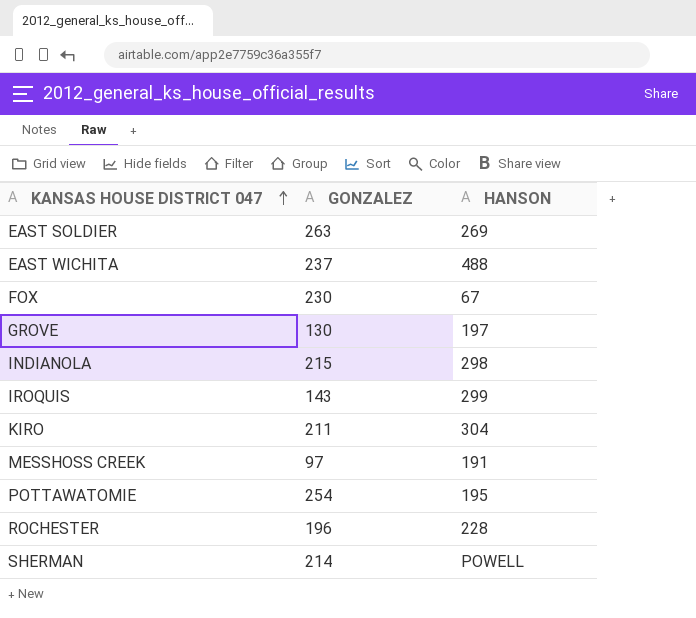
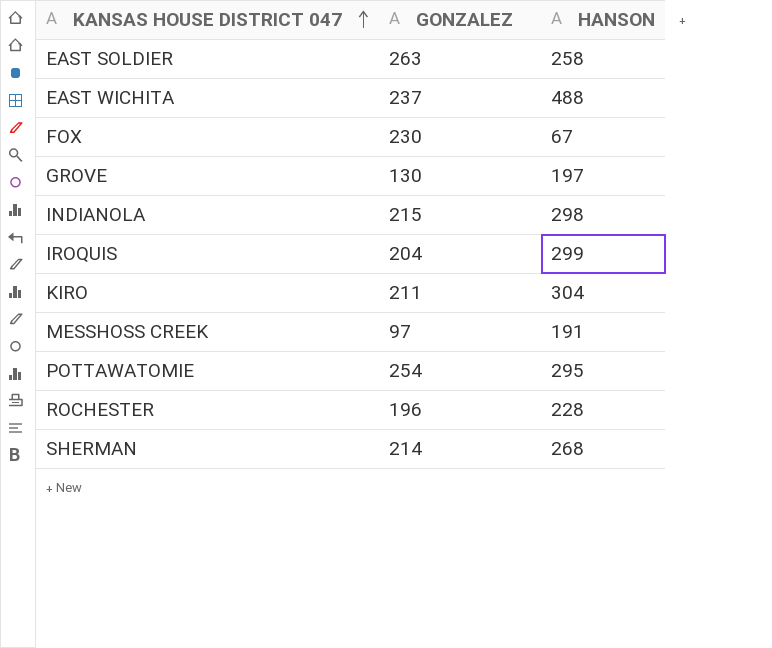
EAST SOLDIER | HANSON: 269 -> 258
IROQUIS | GONZALEZ: 143 -> 204
POTTAWATOMIE | HANSON: 195 -> 295
SHERMAN | HANSON: POWELL -> 268

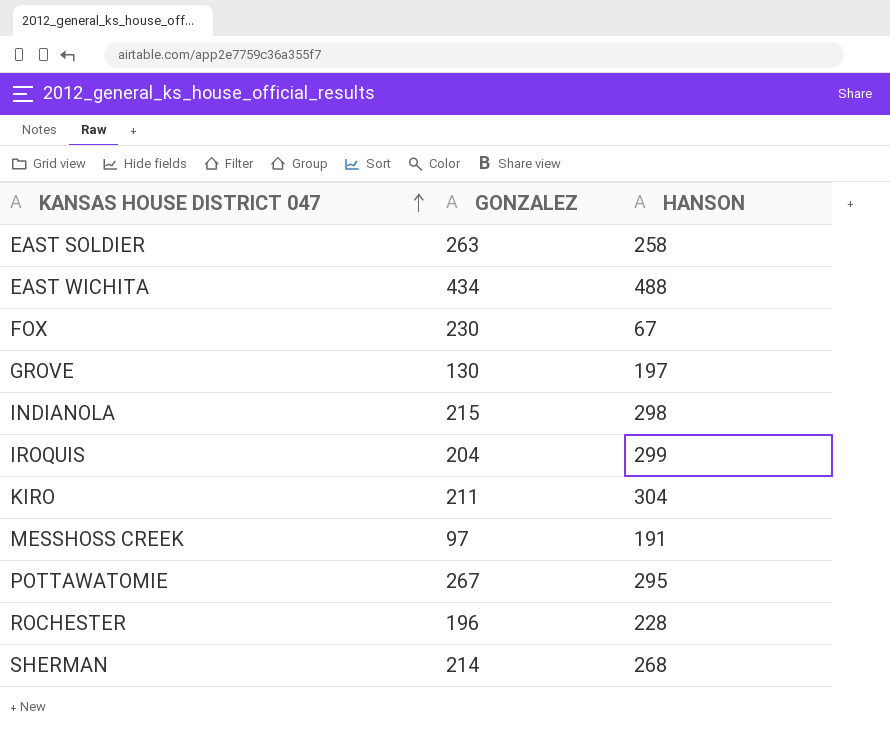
EAST WICHITA | GONZALEZ: 237 -> 434
POTTAWATOMIE | GONZALEZ: 254 -> 267

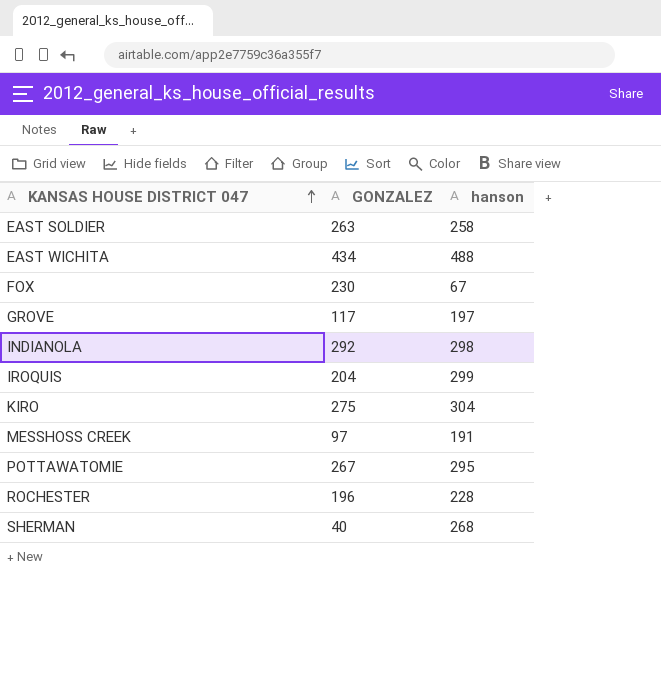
column name: HANSON -> hanson
GROVE | GONZALEZ: 130 -> 117
INDIANOLA | GONZALEZ: 215 -> 292
KIRO | GONZALEZ: 211 -> 275
SHERMAN | GONZALEZ: 214 -> 40

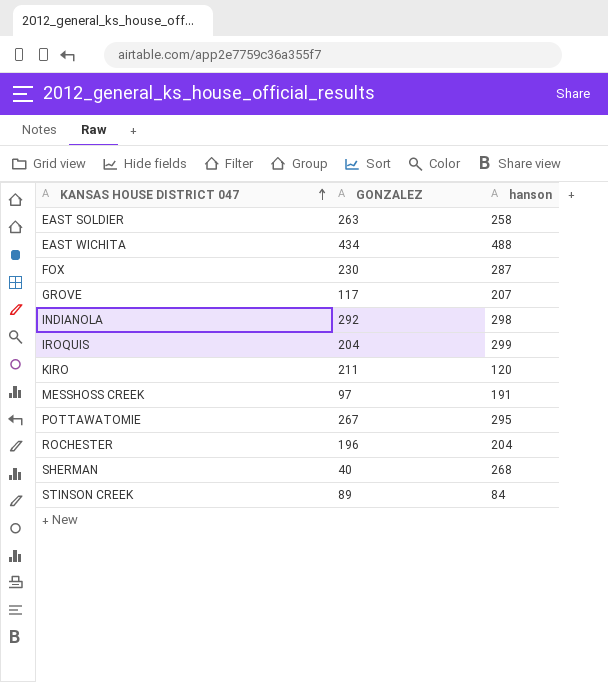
FOX | hanson: 67 -> 287
GROVE | hanson: 197 -> 207
KIRO | GONZALEZ: 275 -> 211
KIRO | hanson: 304 -> 120
ROCHESTER | hanson: 228 -> 204
row STINSON CREEK: none -> 89 | 84

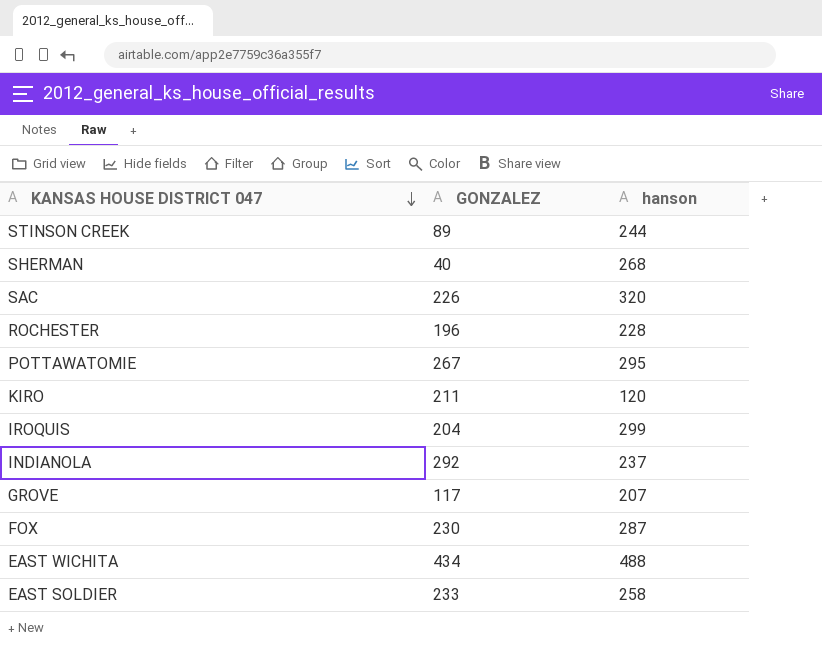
row order: KANSAS HOUSE DISTRICT 047 ascending -> KANSAS HOUSE DISTRICT 047 descending
row MESSHOSS CREEK: 97 | 191 -> none
STINSON CREEK | hanson: 84 -> 244
row SAC: none -> 226 | 320
ROCHESTER | hanson: 204 -> 228
INDIANOLA | hanson: 298 -> 237
EAST SOLDIER | GONZALEZ: 263 -> 233

